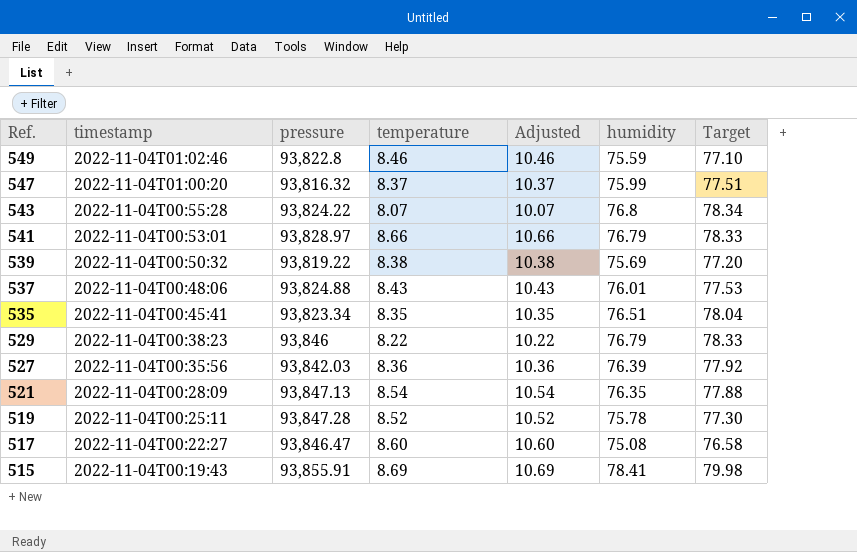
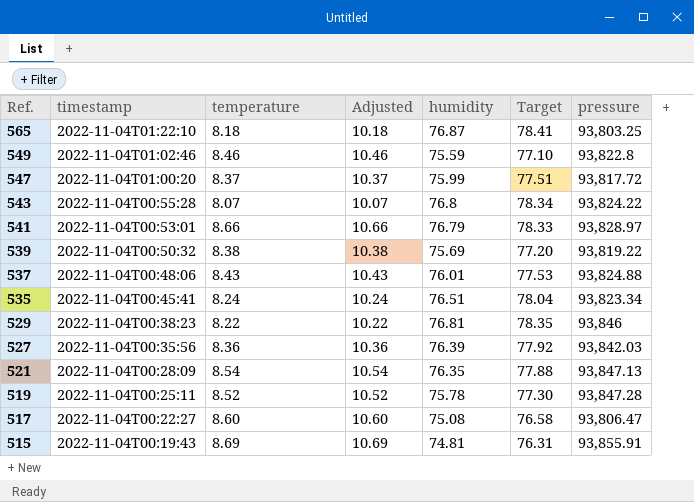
column pressure | position: 3 -> 7
row 565: none -> 2022-11-04T01:22:10 | 8.18 | 10.18 | 76.87 | 78.41 | 93,803.25
547 | pressure: 93,816.32 -> 93,817.72
535 | temperature: 8.35 -> 8.24
535 | Adjusted: 10.35 -> 10.24
529 | humidity: 76.79 -> 76.81
529 | Target: 78.33 -> 78.35
517 | pressure: 93,846.47 -> 93,806.47
515 | humidity: 78.41 -> 74.81
515 | Target: 79.98 -> 76.31

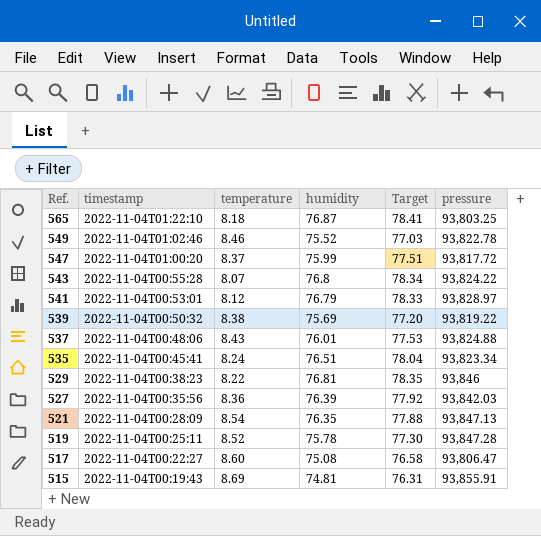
column Adjusted | formula: [temperature] + 2 -> none
549 | humidity: 75.59 -> 75.52
549 | Target: 77.10 -> 77.03
549 | pressure: 93,822.8 -> 93,822.78
541 | temperature: 8.66 -> 8.12

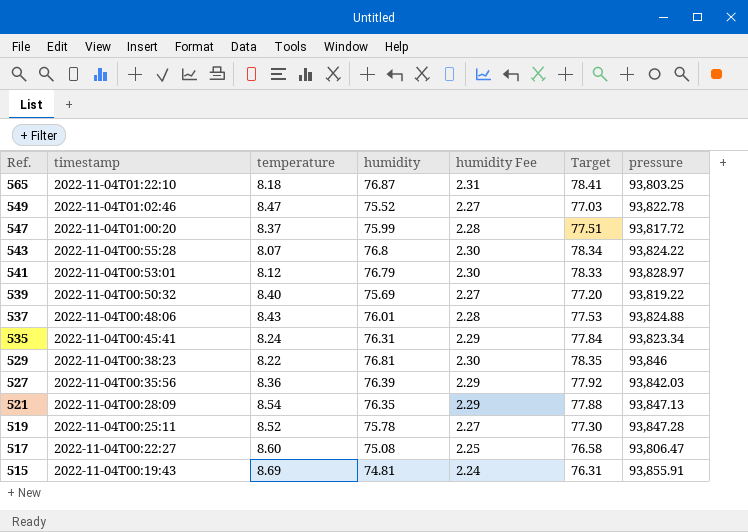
column humidity Fee | formula: none -> [humidity] * 0.03
549 | temperature: 8.46 -> 8.47
539 | temperature: 8.38 -> 8.40
535 | humidity: 76.51 -> 76.31
535 | Target: 78.04 -> 77.84

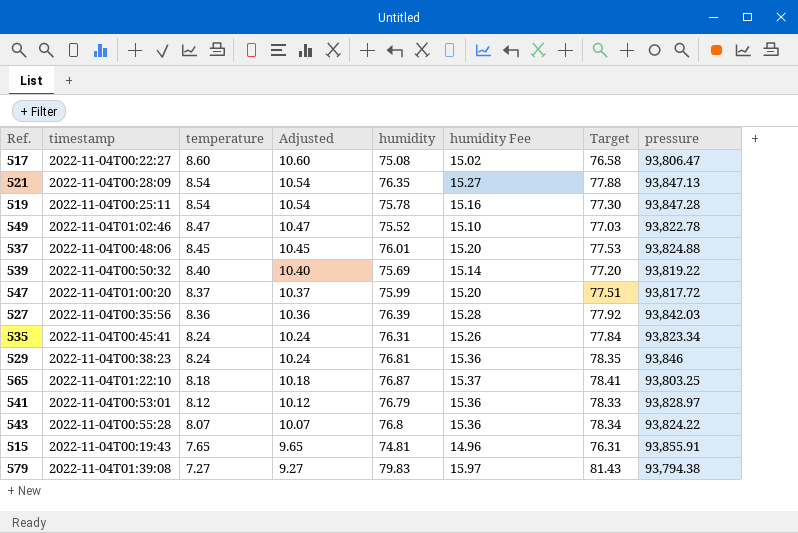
row order: Ref. descending -> temperature descending
column Adjusted | formula: none -> [temperature] + 2
column humidity Fee | formula: [humidity] * 0.03 -> [humidity] * 0.2
519 | temperature: 8.52 -> 8.54
537 | temperature: 8.43 -> 8.45
529 | temperature: 8.22 -> 8.24
515 | temperature: 8.69 -> 7.65
row 579: none -> 2022-11-04T01:39:08 | 7.27 | 9.27 | 79.83 | 15.97 | 81.43 | 93,794.38

